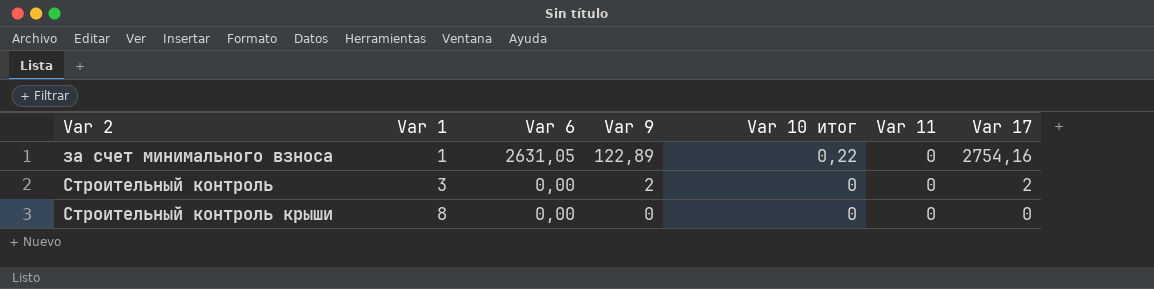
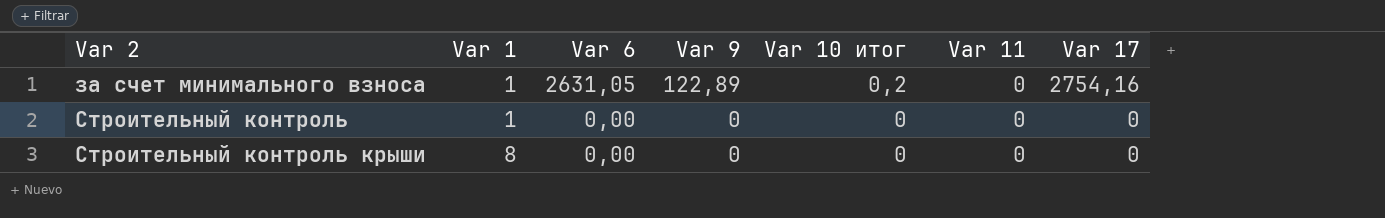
за счет минимального взноса | Var 10 итог: 0,22 -> 0,2
Строительный контроль | Var 1: 3 -> 1
Строительный контроль | Var 9: 2 -> 0
Строительный контроль | Var 17: 2 -> 0

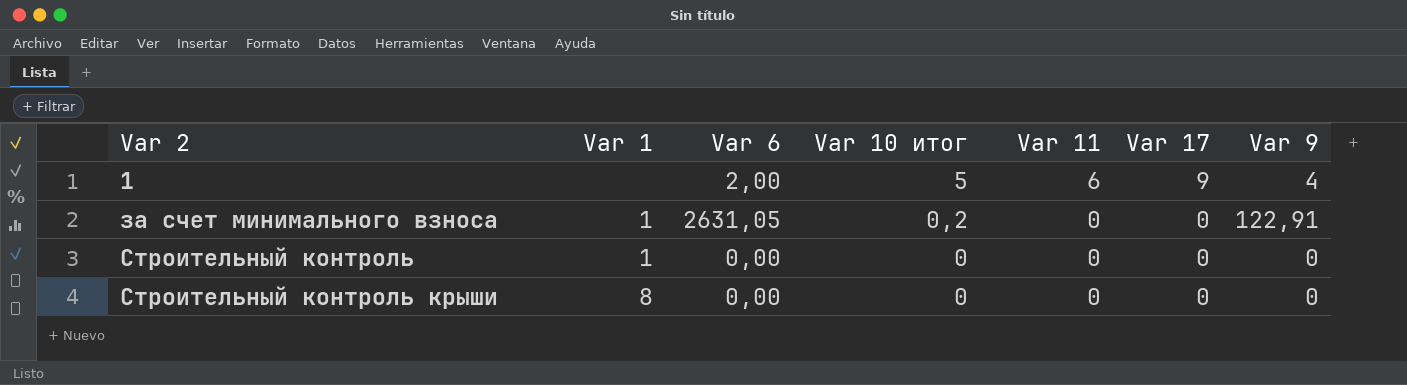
column Var 9 | position: 4 -> 7
row 1: none -> none | 2,00 | 5 | 6 | 9 | 4
за счет минимального взноса | Var 17: 2754,16 -> 0
за счет минимального взноса | Var 9: 122,89 -> 122,91

